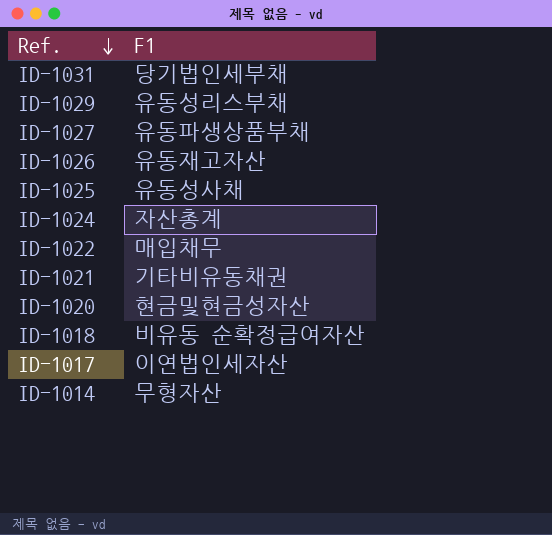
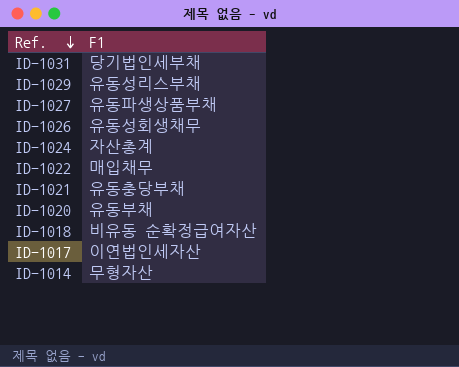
row ID-1025: 유동성사채 -> none
ID-1026 | F1: 유동재고자산 -> 유동성회생채무
ID-1021 | F1: 기타비유동채권 -> 유동충당부채
ID-1020 | F1: 현금및현금성자산 -> 유동부채

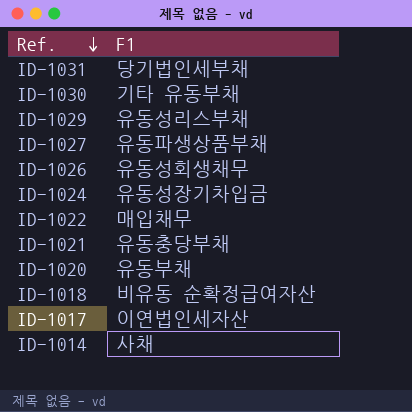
row ID-1030: none -> 기타 유동부채
ID-1024 | F1: 자산총계 -> 유동성장기차입금
ID-1014 | F1: 무형자산 -> 사채

